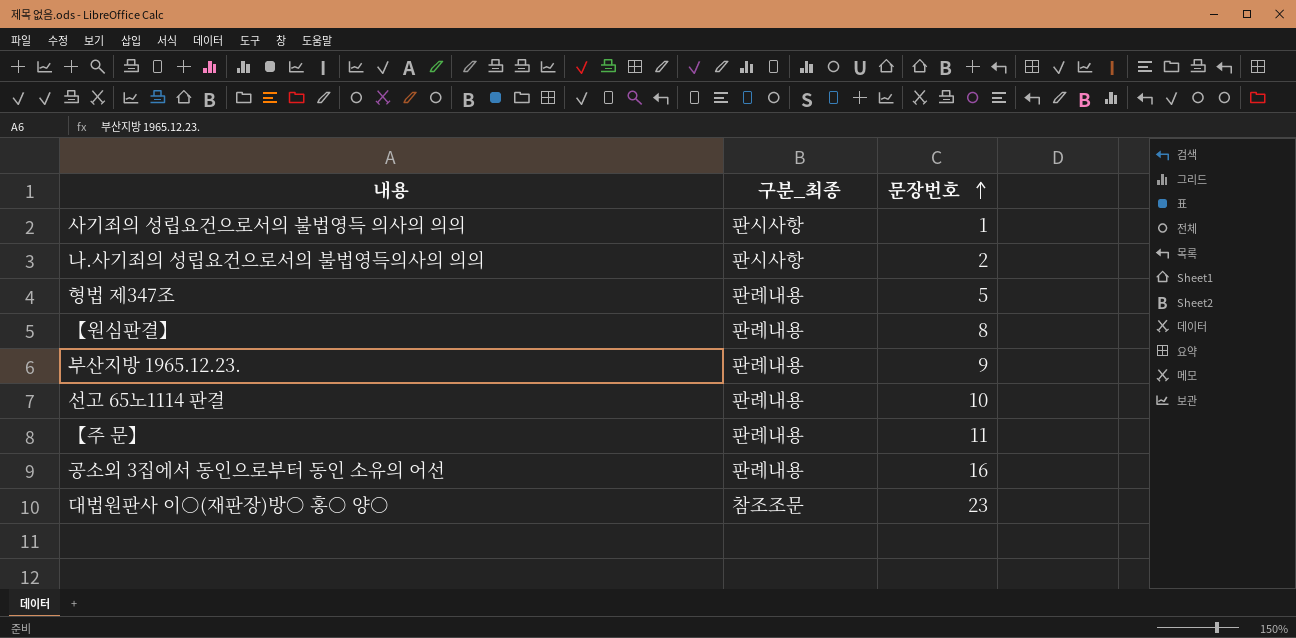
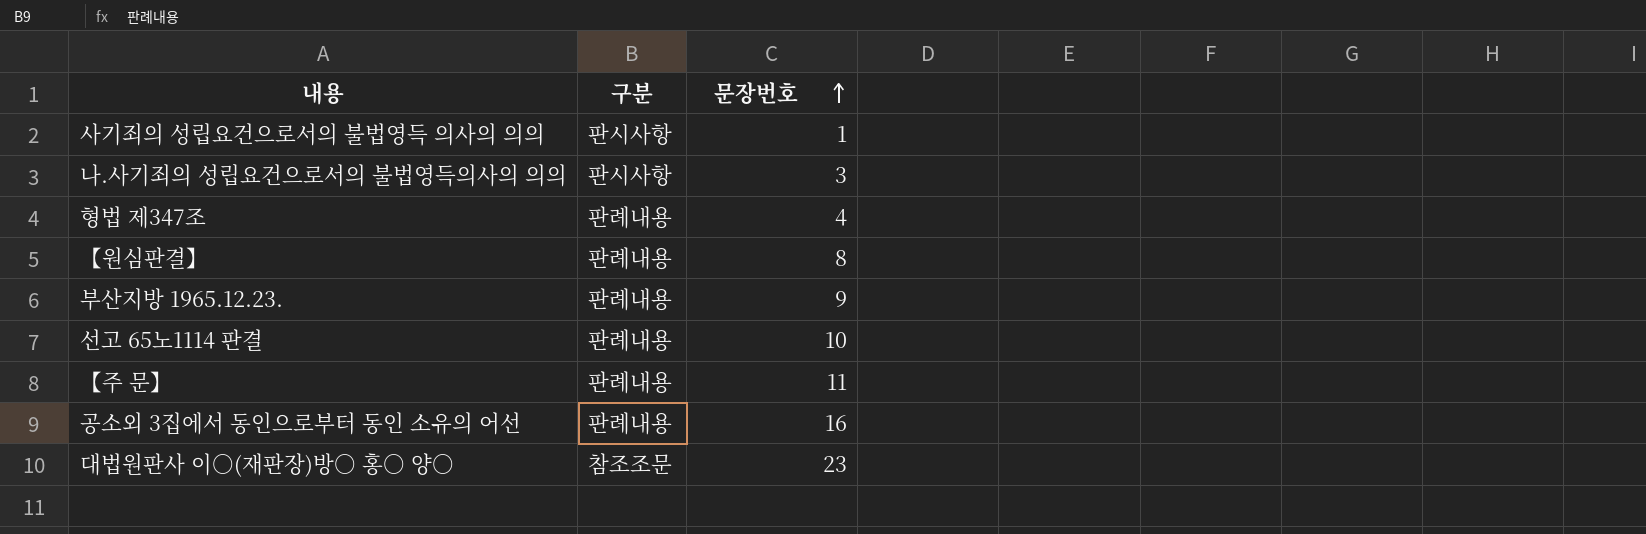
column name: 구분_최종 -> 구분
나.사기죄의 성립요건으로서의 불법영득의사의 의의 | 문장번호: 2 -> 3
형법 제347조 | 문장번호: 5 -> 4

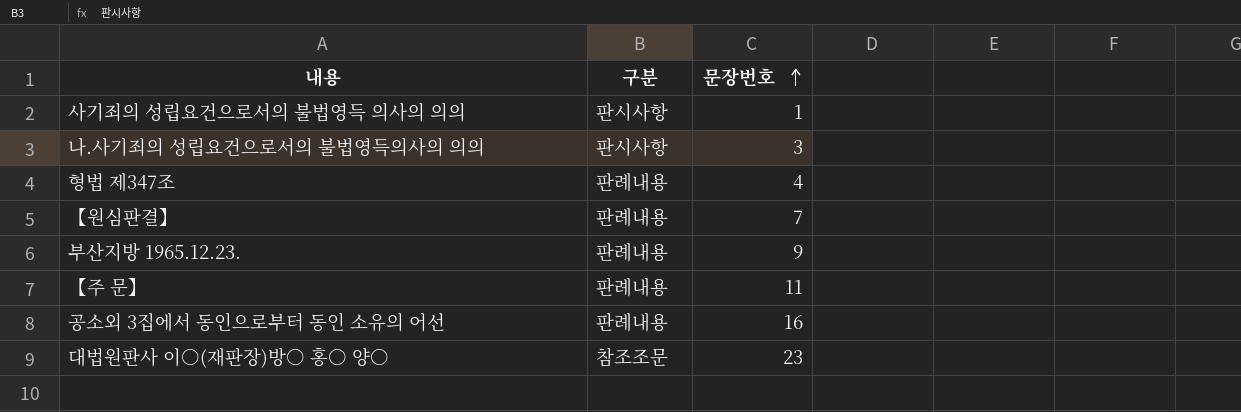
row 선고 65노1114 판결: 판례내용 | 10 -> none
【원심판결】 | 문장번호: 8 -> 7

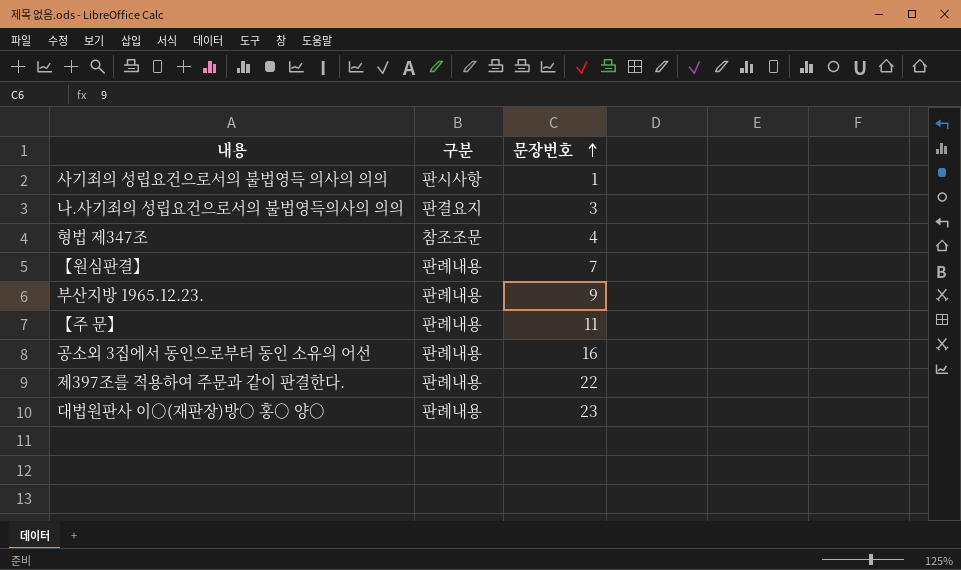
나.사기죄의 성립요건으로서의 불법영득의사의 의의 | 구분: 판시사항 -> 판결요지
형법 제347조 | 구분: 판례내용 -> 참조조문
row 제397조를 적용하여 주문과 같이 판결한다.: none -> 판례내용 | 22
대법원판사 이○(재판장)방○ 홍○ 양○ | 구분: 참조조문 -> 판례내용

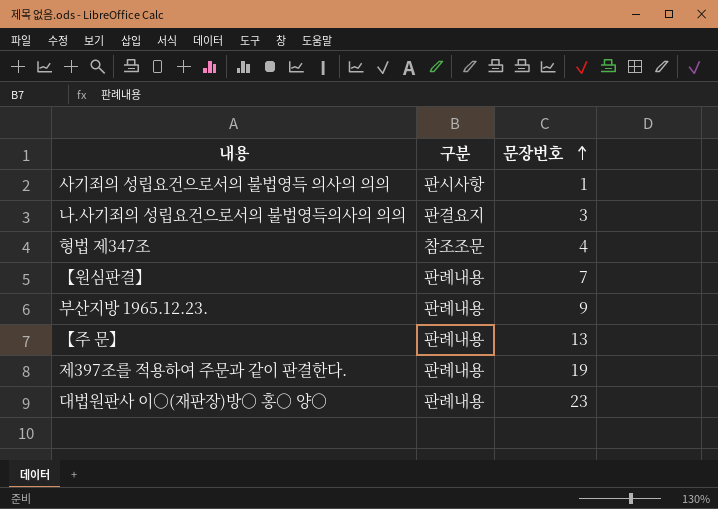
row 공소외 3집에서 동인으로부터 동인 소유의 어선: 판례내용 | 16 -> none
【주 문】 | 문장번호: 11 -> 13
제397조를 적용하여 주문과 같이 판결한다. | 문장번호: 22 -> 19

